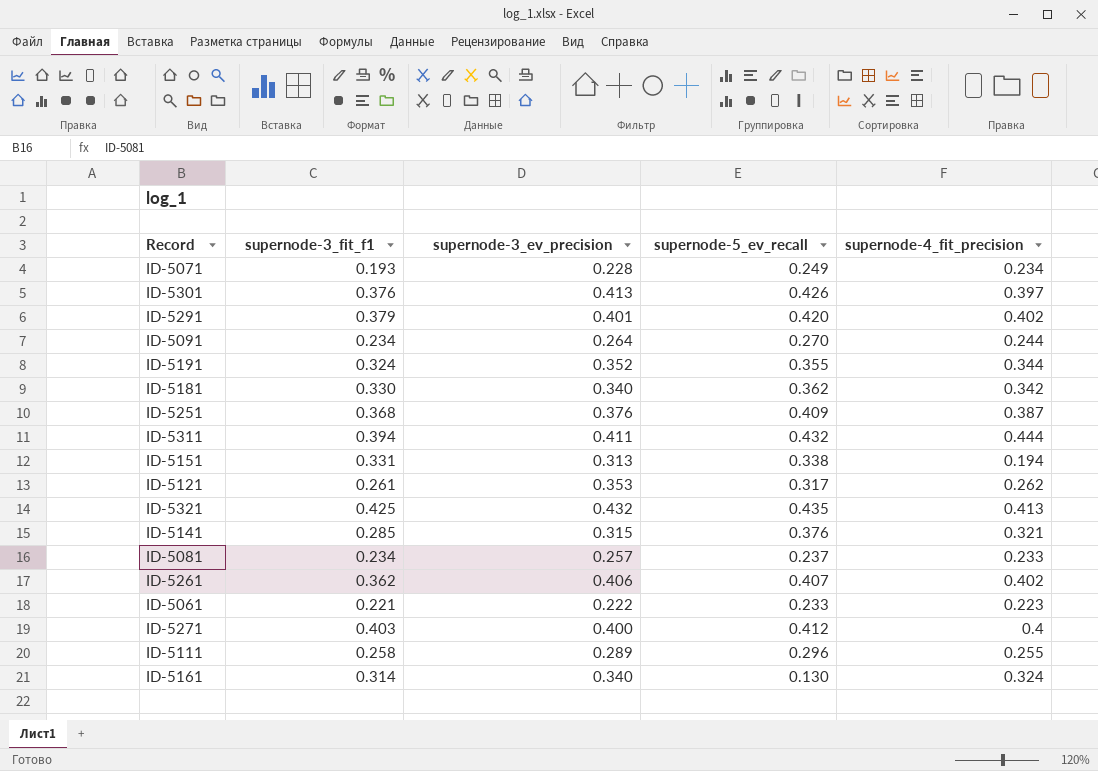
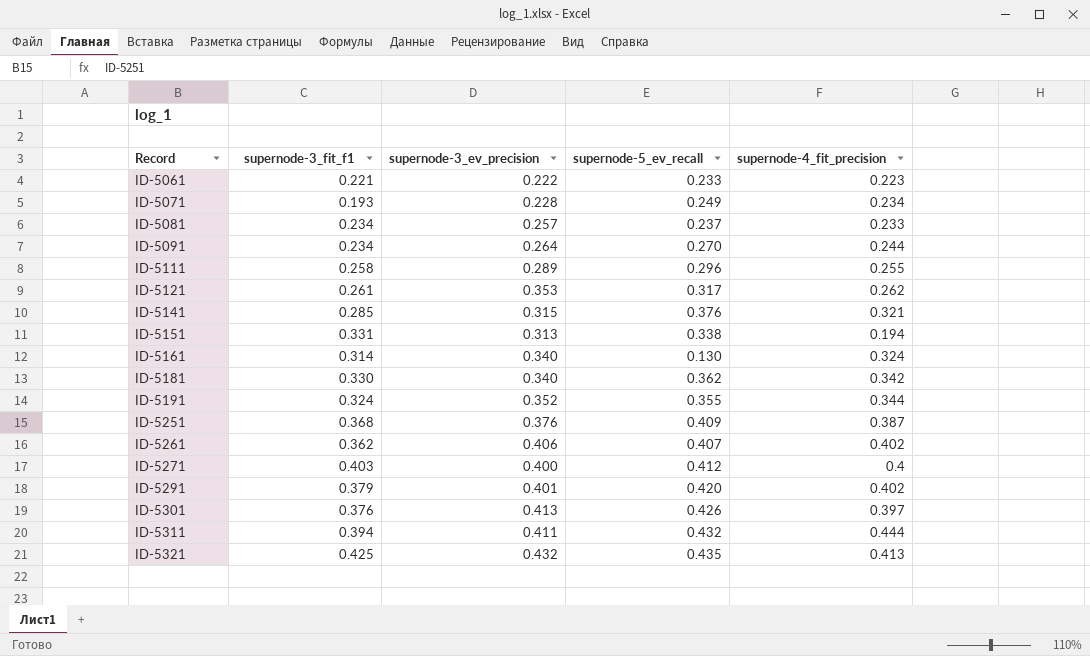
row order: none -> Record ascending

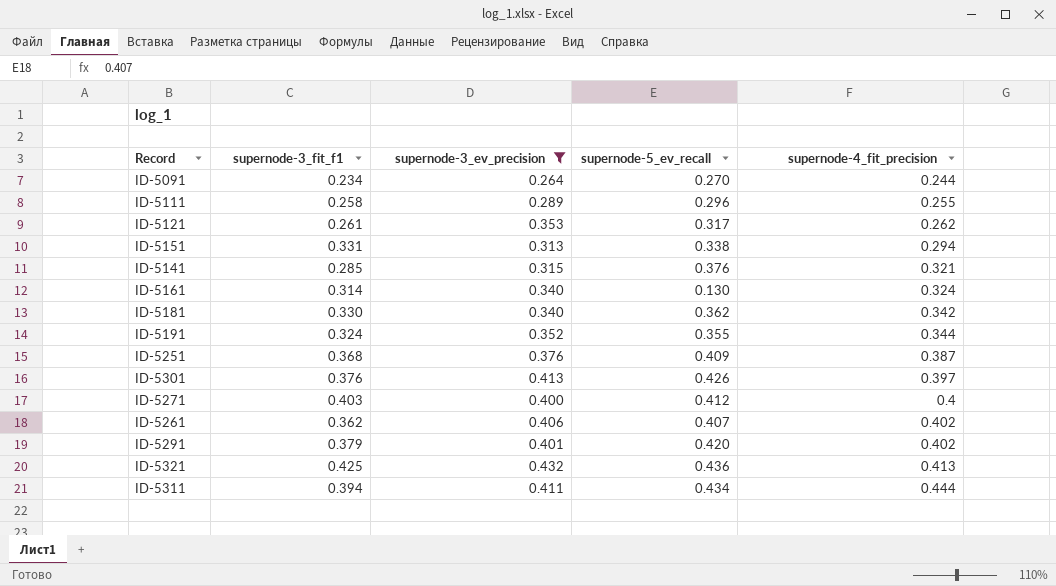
filter: none -> supernode-3_ev_precision >= 0.264
row order: Record ascending -> supernode-4_fit_precision ascending
ID-5151 | supernode-4_fit_precision: 0.194 -> 0.294
ID-5321 | supernode-5_ev_recall: 0.435 -> 0.436
ID-5311 | supernode-5_ev_recall: 0.432 -> 0.434

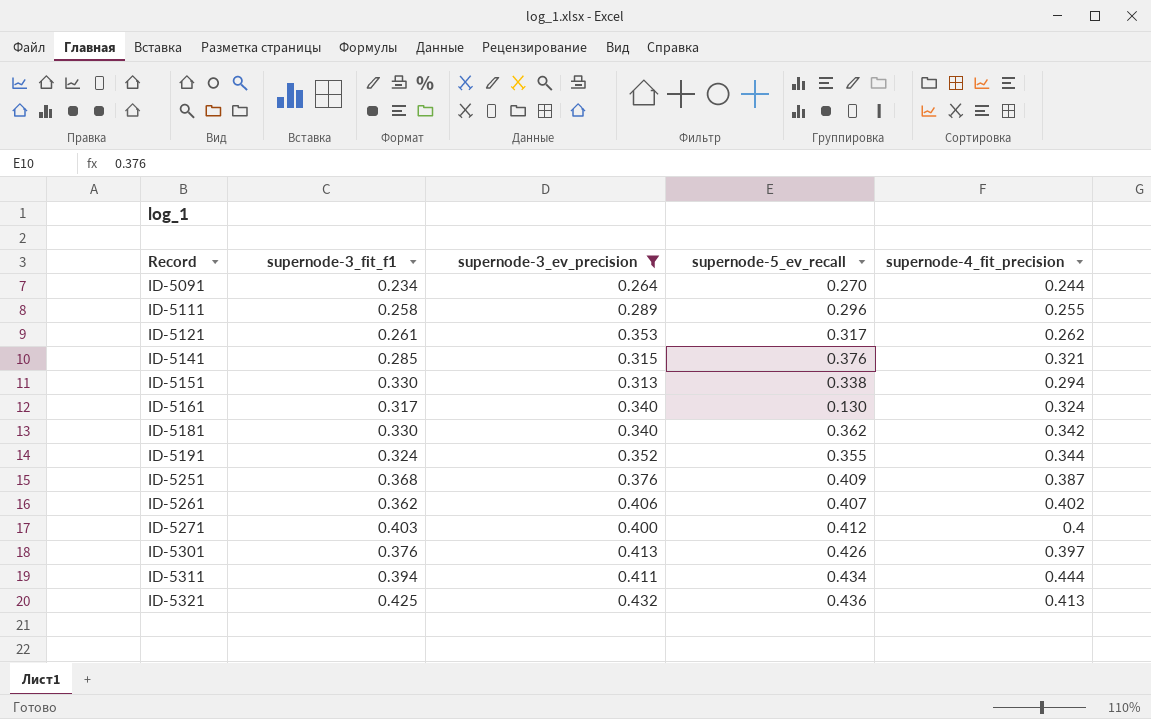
row order: supernode-4_fit_precision ascending -> Record ascending
row ID-5291: 0.379 | 0.401 | 0.420 | 0.402 -> none
ID-5151 | supernode-3_fit_f1: 0.331 -> 0.330
ID-5161 | supernode-3_fit_f1: 0.314 -> 0.317

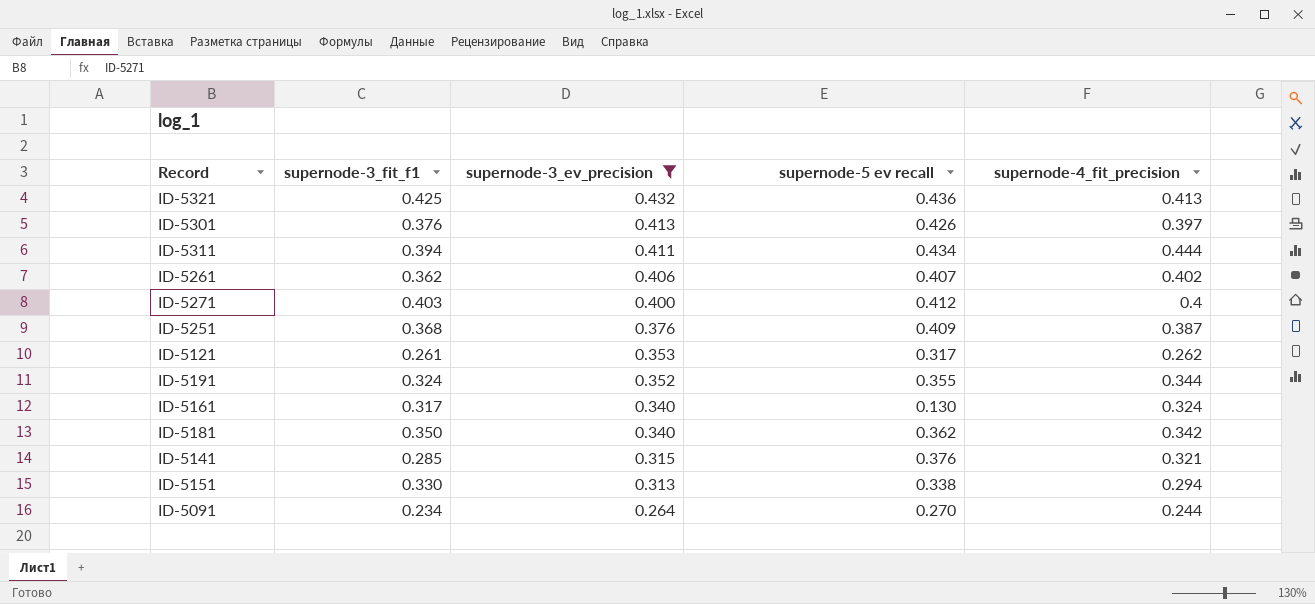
row order: Record ascending -> supernode-3_ev_precision descending
column name: supernode-5_ev_recall -> supernode-5 ev recall
row ID-5111: 0.258 | 0.289 | 0.296 | 0.255 -> none
ID-5181 | supernode-3_fit_f1: 0.330 -> 0.350

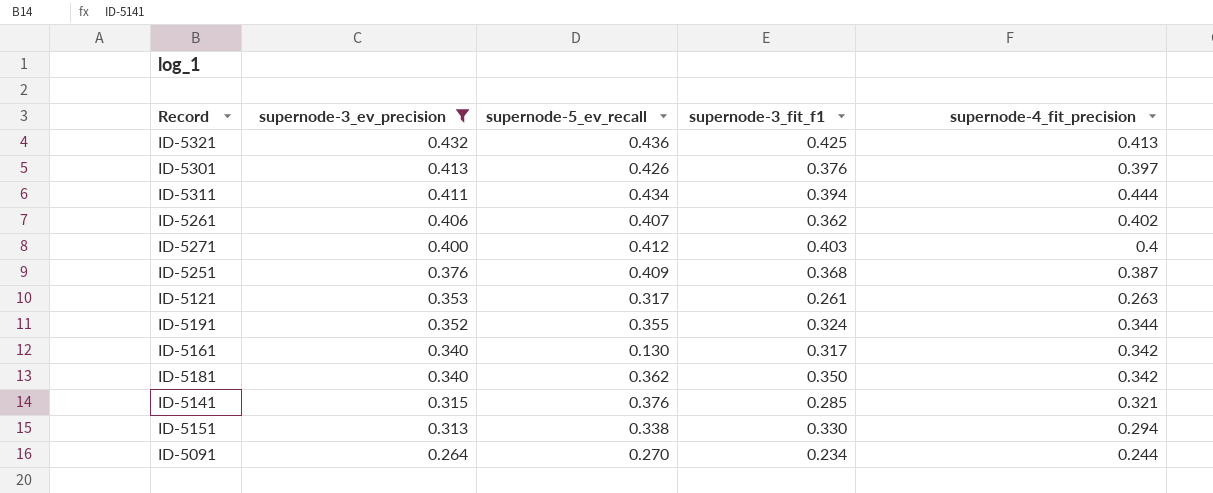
column name: supernode-5 ev recall -> supernode-5_ev_recall
column supernode-3_fit_f1 | position: 2 -> 4
ID-5121 | supernode-4_fit_precision: 0.262 -> 0.263
ID-5161 | supernode-4_fit_precision: 0.324 -> 0.342

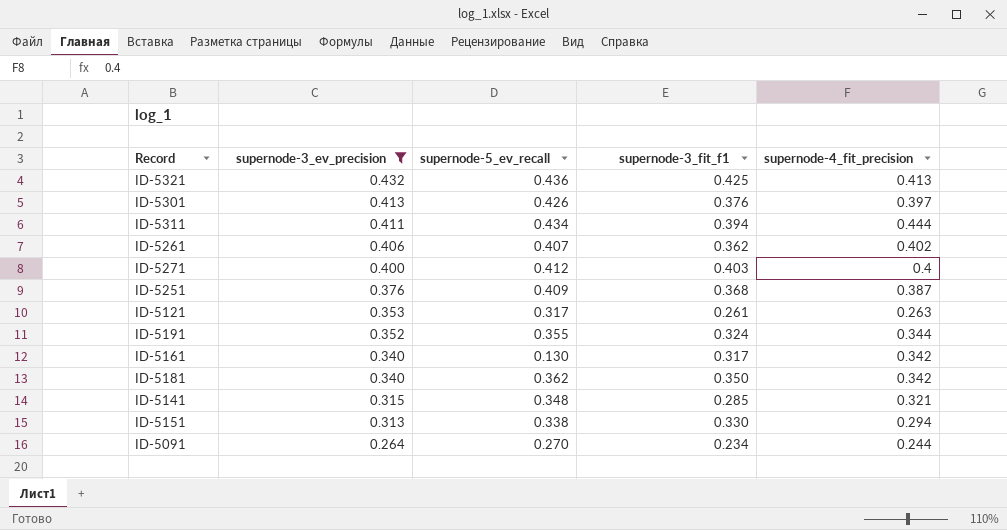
ID-5141 | supernode-5_ev_recall: 0.376 -> 0.348

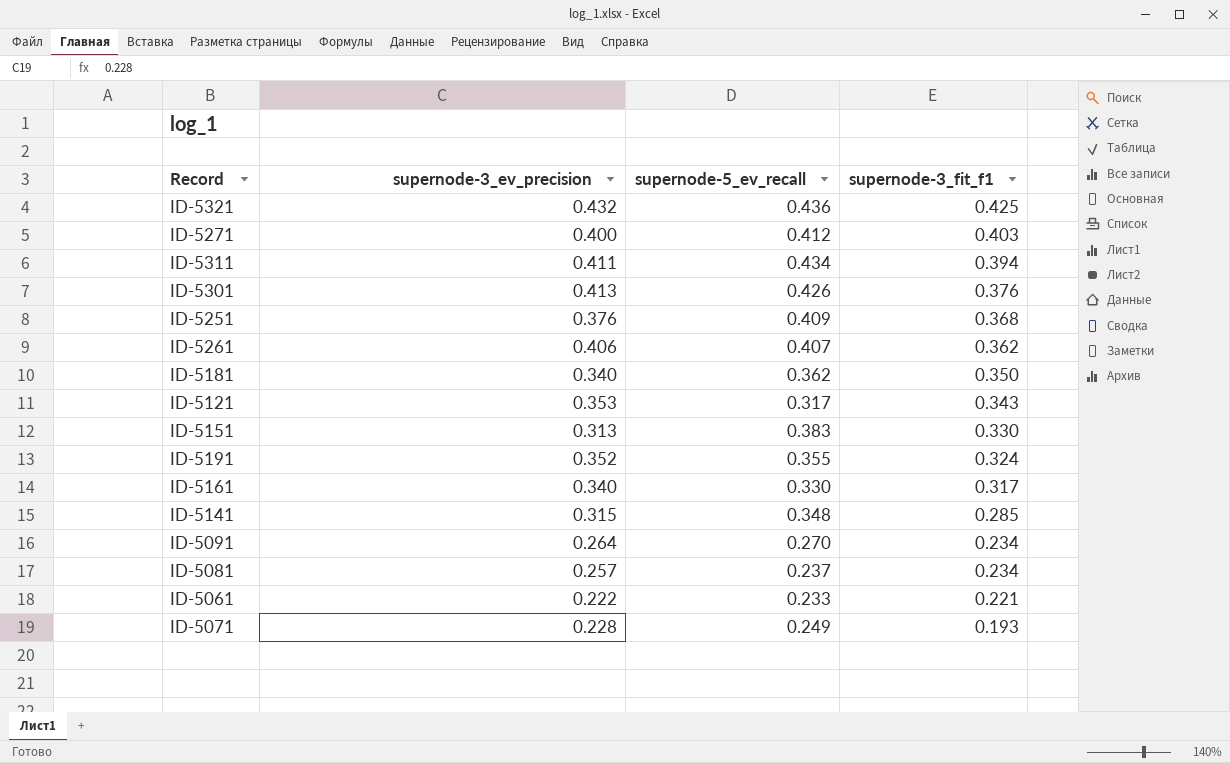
filter: supernode-3_ev_precision >= 0.264 -> none
row order: supernode-3_ev_precision descending -> supernode-3_fit_f1 descending
column supernode-4_fit_precision | position: 5 -> none
ID-5121 | supernode-3_fit_f1: 0.261 -> 0.343
ID-5151 | supernode-5_ev_recall: 0.338 -> 0.383
ID-5161 | supernode-5_ev_recall: 0.130 -> 0.330

